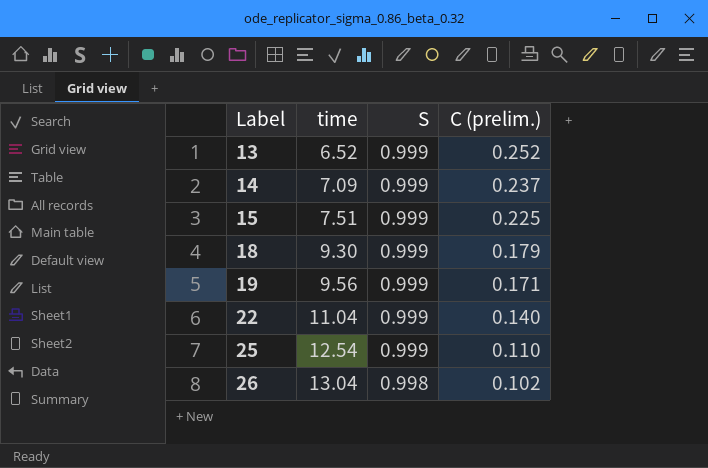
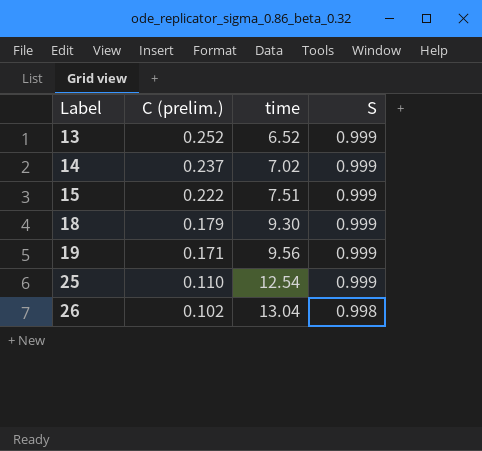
column C (prelim.) | position: 4 -> 2
row 22: 11.04 | 0.999 | 0.140 -> none
14 | time: 7.09 -> 7.02
15 | C (prelim.): 0.225 -> 0.222

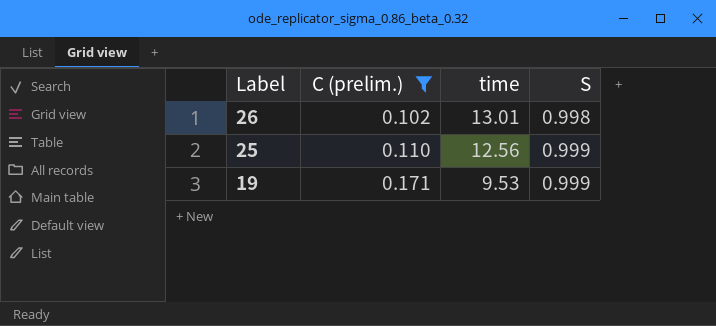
filter: none -> C (prelim.) <= 0.171
row order: Label ascending -> Label descending
26 | time: 13.04 -> 13.01
25 | time: 12.54 -> 12.56
19 | time: 9.56 -> 9.53

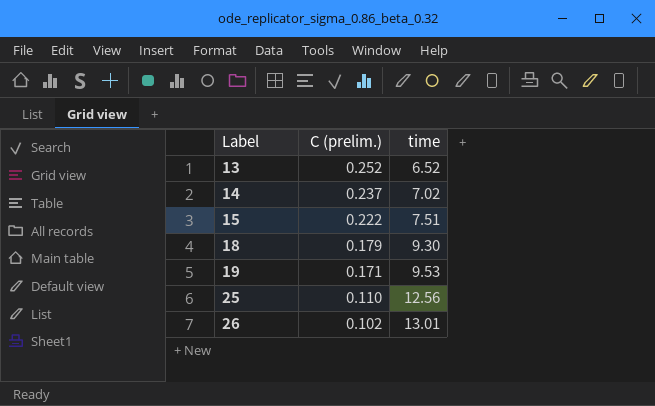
filter: C (prelim.) <= 0.171 -> none
row order: Label descending -> Label ascending
column S | position: 4 -> none

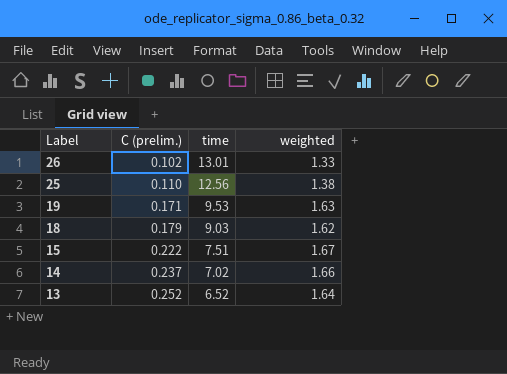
row order: Label ascending -> Label descending
column weighted | formula: none -> [C (prelim.)] * [time]
18 | time: 9.30 -> 9.03

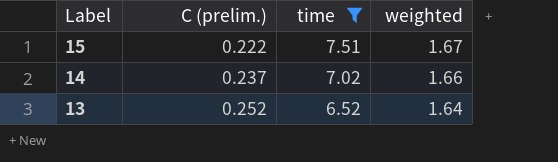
filter: none -> time <= 7.51

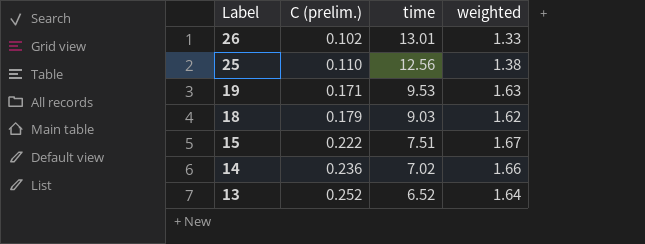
filter: time <= 7.51 -> none
14 | C (prelim.): 0.237 -> 0.236

